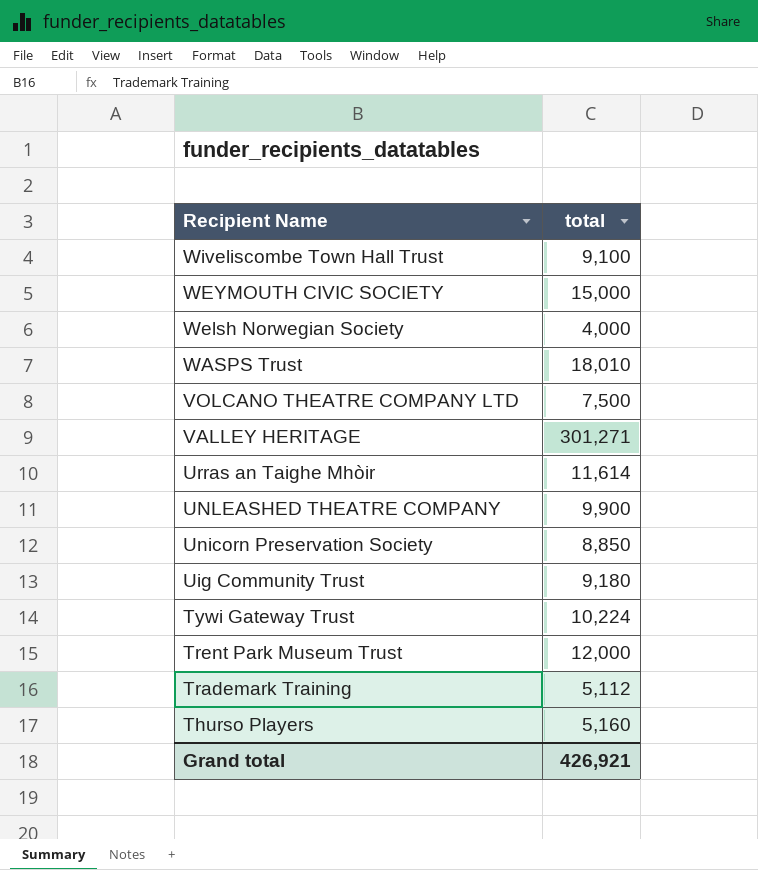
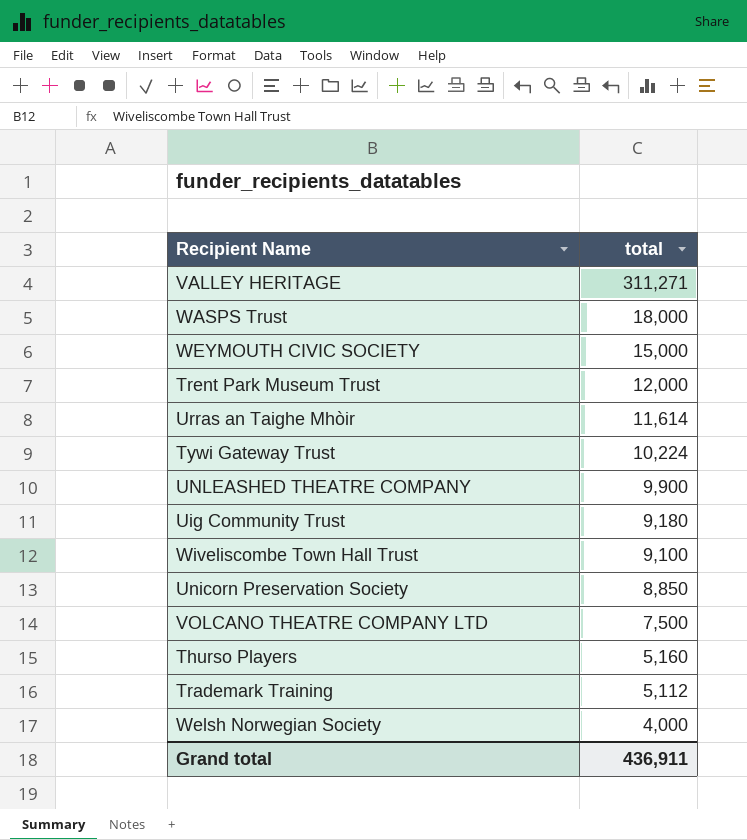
row order: Recipient Name descending -> total descending
VALLEY HERITAGE | total: 301,271 -> 311,271
WASPS Trust | total: 18,010 -> 18,000
Grand total | total: 426,921 -> 436,911

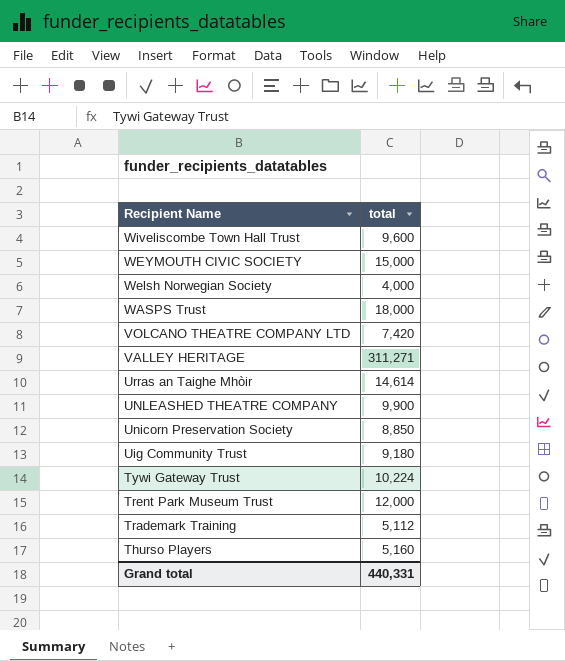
row order: total descending -> Recipient Name descending
Wiveliscombe Town Hall Trust | total: 9,100 -> 9,600
VOLCANO THEATRE COMPANY LTD | total: 7,500 -> 7,420
Urras an Taighe Mhòir | total: 11,614 -> 14,614
Grand total | total: 436,911 -> 440,331

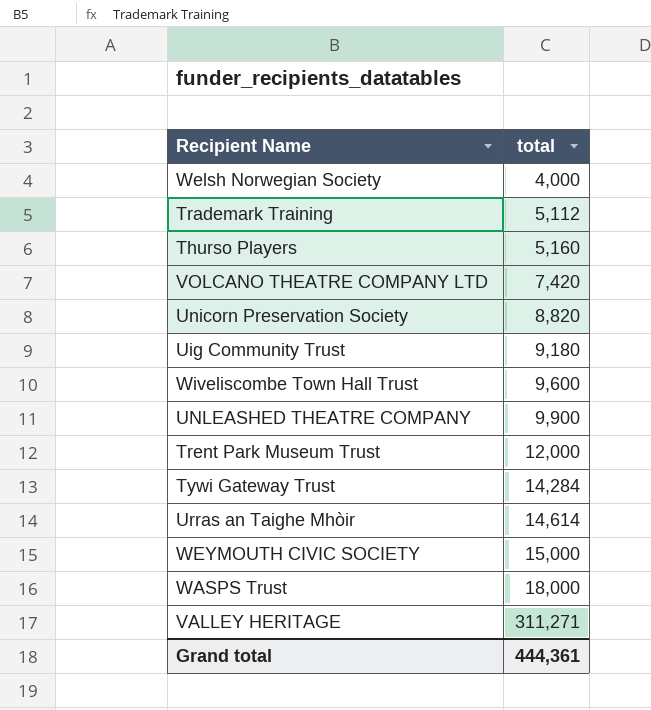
row order: Recipient Name descending -> total ascending
Unicorn Preservation Society | total: 8,850 -> 8,820
Tywi Gateway Trust | total: 10,224 -> 14,284
Grand total | total: 440,331 -> 444,361

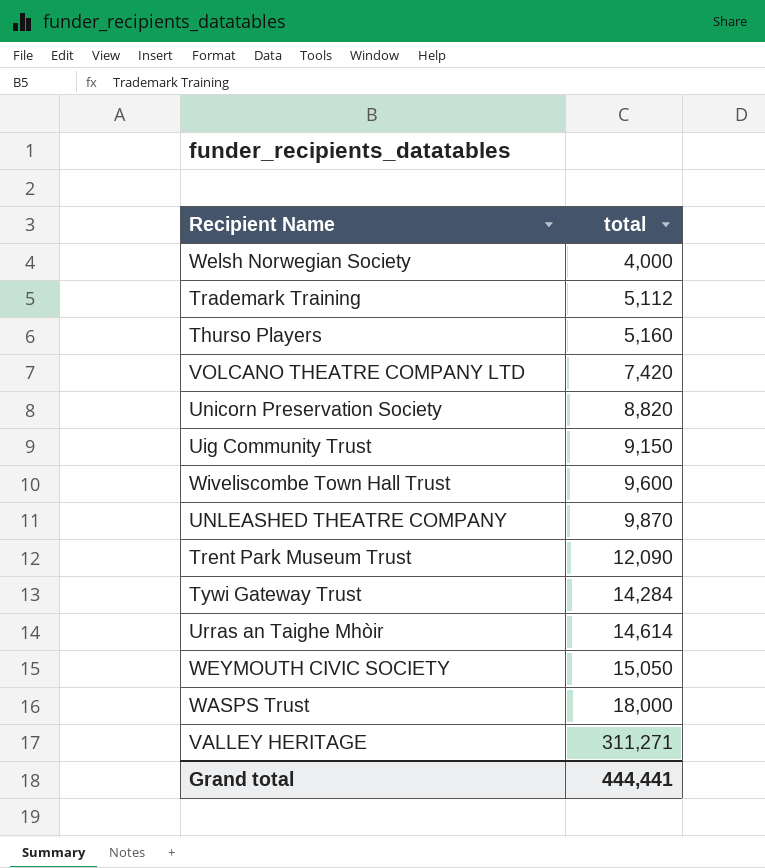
Uig Community Trust | total: 9,180 -> 9,150
UNLEASHED THEATRE COMPANY | total: 9,900 -> 9,870
Trent Park Museum Trust | total: 12,000 -> 12,090
WEYMOUTH CIVIC SOCIETY | total: 15,000 -> 15,050
Grand total | total: 444,361 -> 444,441

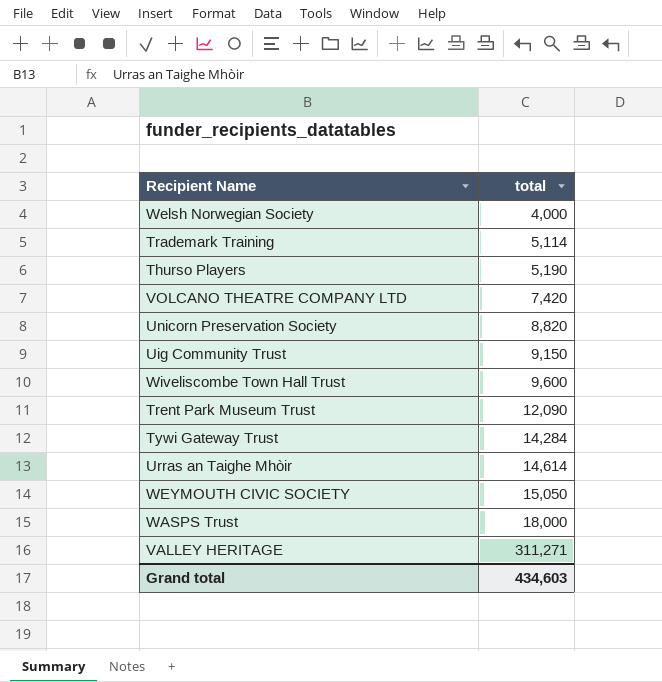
row UNLEASHED THEATRE COMPANY: 9,870 -> none
Trademark Training | total: 5,112 -> 5,114
Thurso Players | total: 5,160 -> 5,190
Grand total | total: 444,441 -> 434,603

